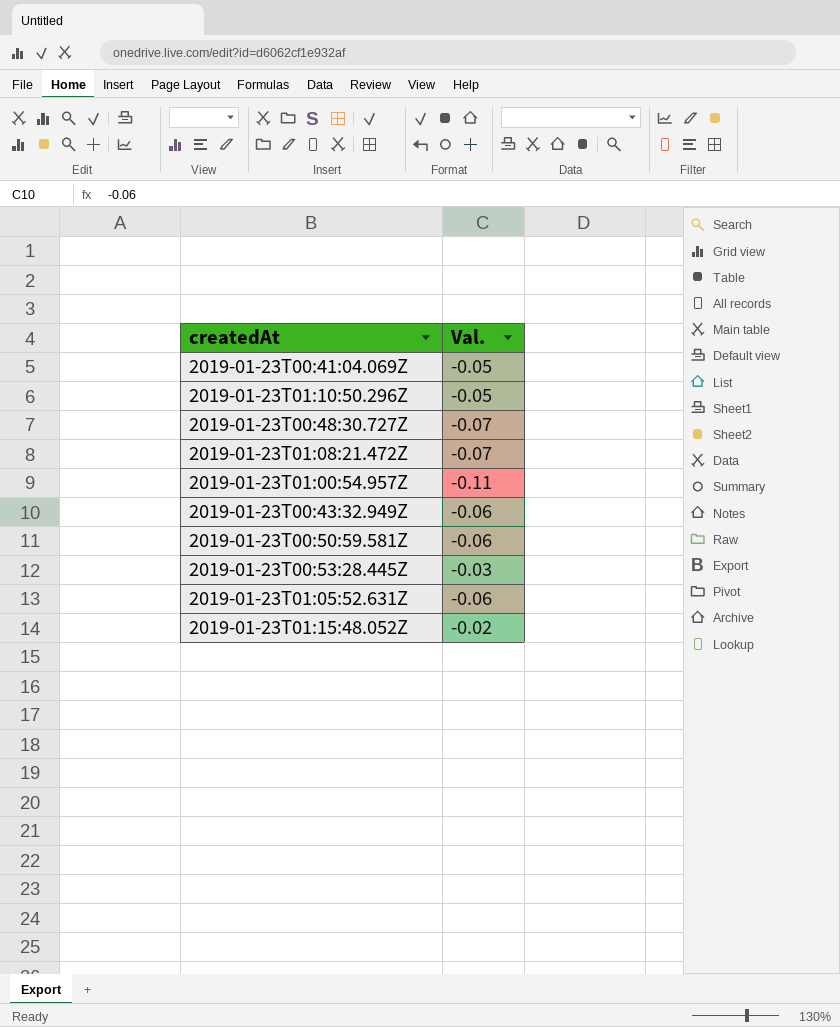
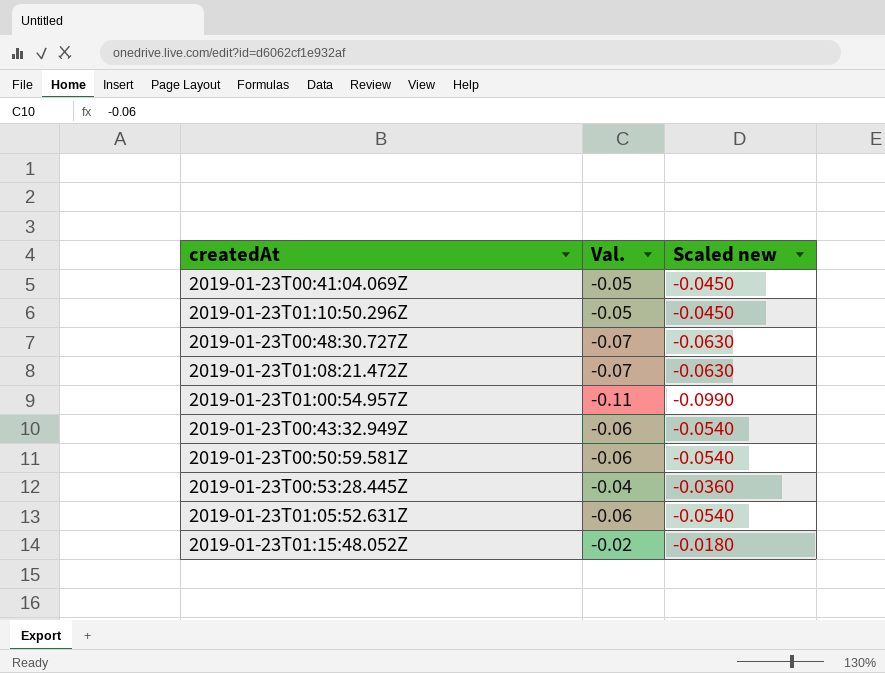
column Scaled new | formula: none -> [Val.] * 0.9
2019-01-23T00:53:28.445Z | Val.: -0.03 -> -0.04

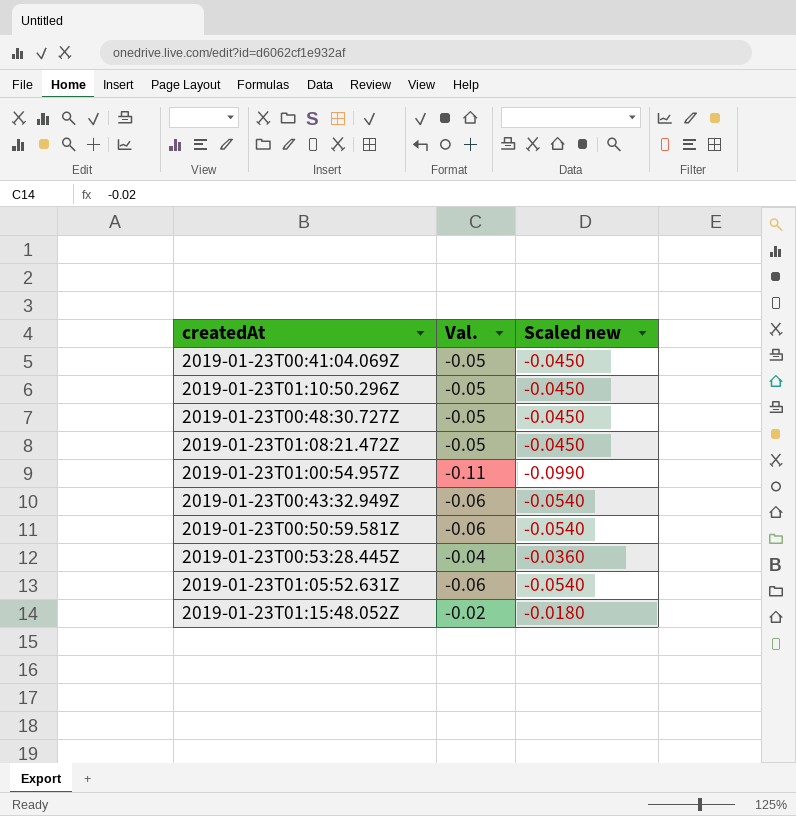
2019-01-23T00:48:30.727Z | Val.: -0.07 -> -0.05
2019-01-23T00:48:30.727Z | Scaled new: -0.0630 -> -0.0450
2019-01-23T01:08:21.472Z | Val.: -0.07 -> -0.05
2019-01-23T01:08:21.472Z | Scaled new: -0.0630 -> -0.0450

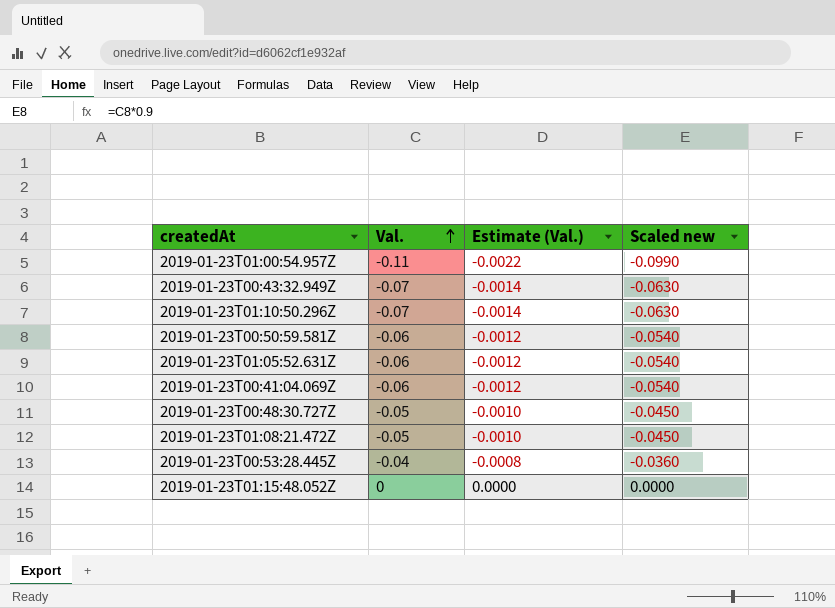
row order: none -> Val. ascending
column Estimate (Val.) | formula: none -> [Val.] * 0.02
2019-01-23T00:43:32.949Z | Val.: -0.06 -> -0.07
2019-01-23T00:43:32.949Z | Scaled new: -0.0540 -> -0.0630
2019-01-23T01:10:50.296Z | Val.: -0.05 -> -0.07
2019-01-23T01:10:50.296Z | Scaled new: -0.0450 -> -0.0630
2019-01-23T00:41:04.069Z | Val.: -0.05 -> -0.06
2019-01-23T00:41:04.069Z | Scaled new: -0.0450 -> -0.0540
2019-01-23T01:15:48.052Z | Val.: -0.02 -> 0
2019-01-23T01:15:48.052Z | Scaled new: -0.0180 -> 0.0000

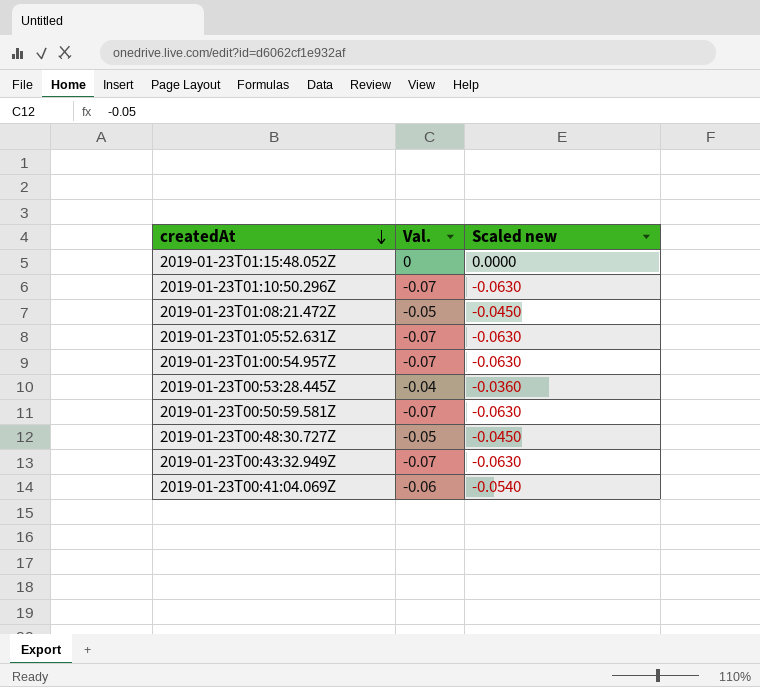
row order: Val. ascending -> createdAt descending
column Estimate (Val.) | formula: [Val.] * 0.02 -> none
2019-01-23T01:05:52.631Z | Val.: -0.06 -> -0.07
2019-01-23T01:05:52.631Z | Scaled new: -0.0540 -> -0.0630
2019-01-23T01:00:54.957Z | Val.: -0.11 -> -0.07
2019-01-23T01:00:54.957Z | Scaled new: -0.0990 -> -0.0630
2019-01-23T00:50:59.581Z | Val.: -0.06 -> -0.07
2019-01-23T00:50:59.581Z | Scaled new: -0.0540 -> -0.0630

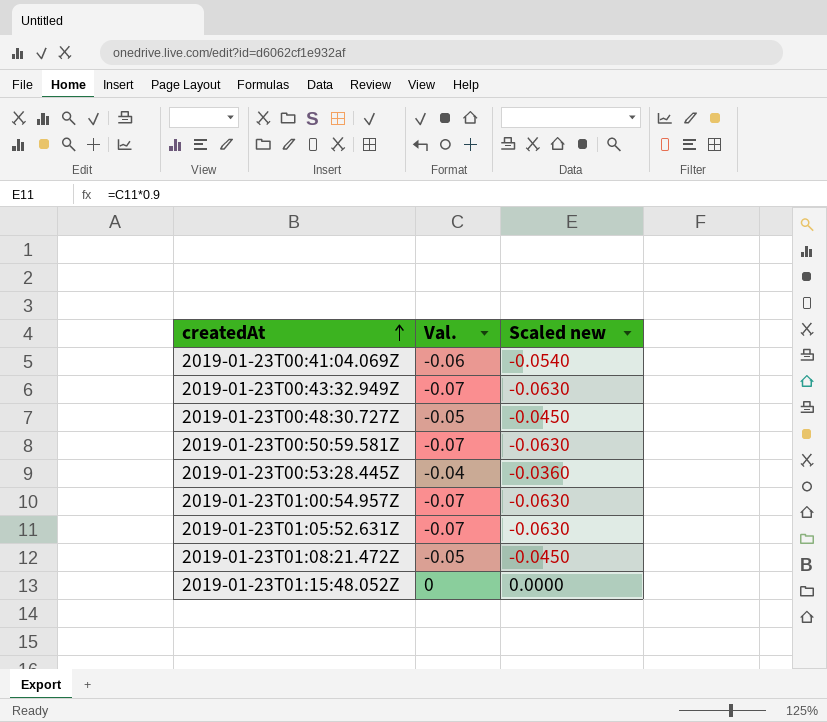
row order: createdAt descending -> createdAt ascending
row 2019-01-23T01:10:50.296Z: -0.07 | -0.0630 -> none

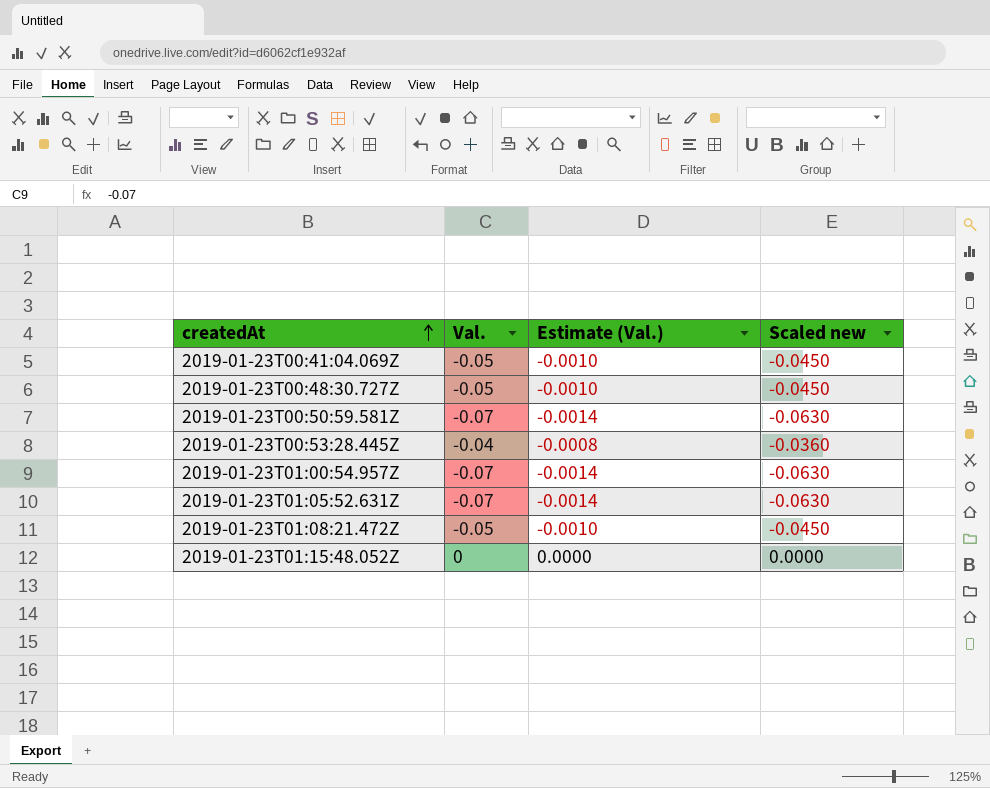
column Estimate (Val.) | formula: none -> [Val.] * 0.02
row 2019-01-23T00:43:32.949Z: -0.07 | -0.0630 -> none
2019-01-23T00:41:04.069Z | Val.: -0.06 -> -0.05
2019-01-23T00:41:04.069Z | Scaled new: -0.0540 -> -0.0450

